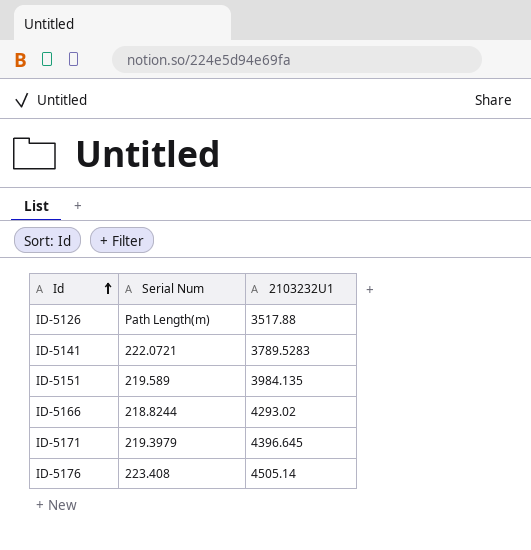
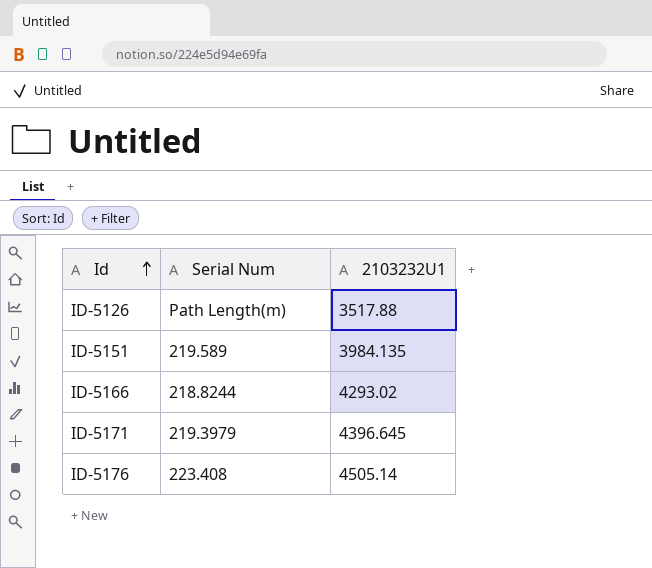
row ID-5141: 222.0721 | 3789.5283 -> none

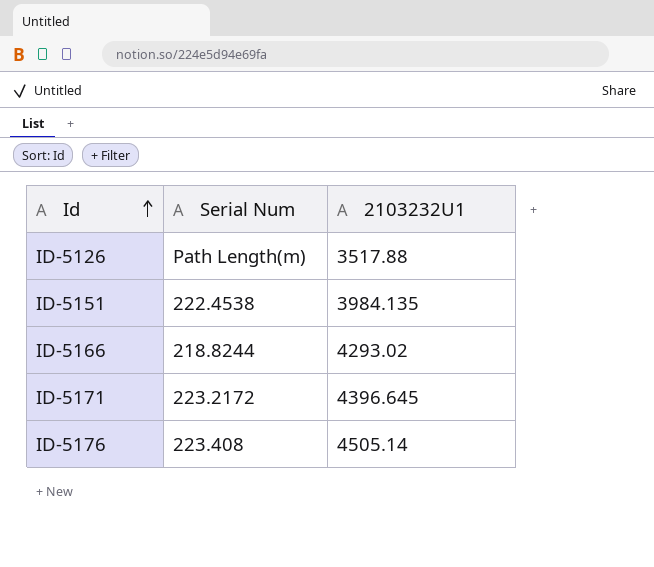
ID-5151 | Serial Num: 219.589 -> 222.4538
ID-5171 | Serial Num: 219.3979 -> 223.2172

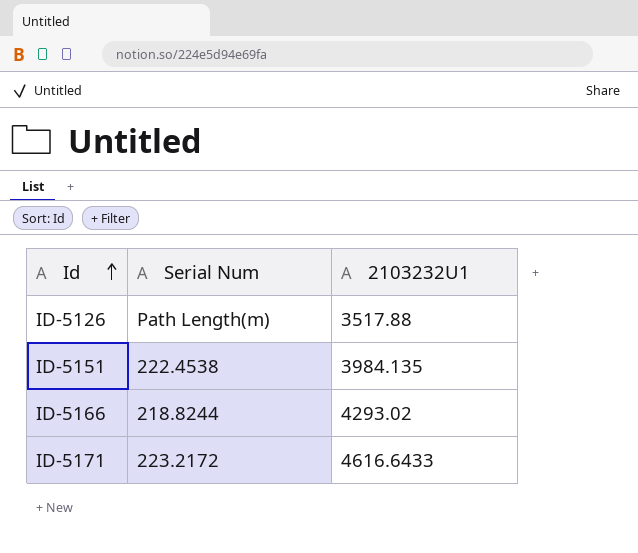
row ID-5176: 223.408 | 4505.14 -> none
ID-5171 | 2103232U1: 4396.645 -> 4616.6433

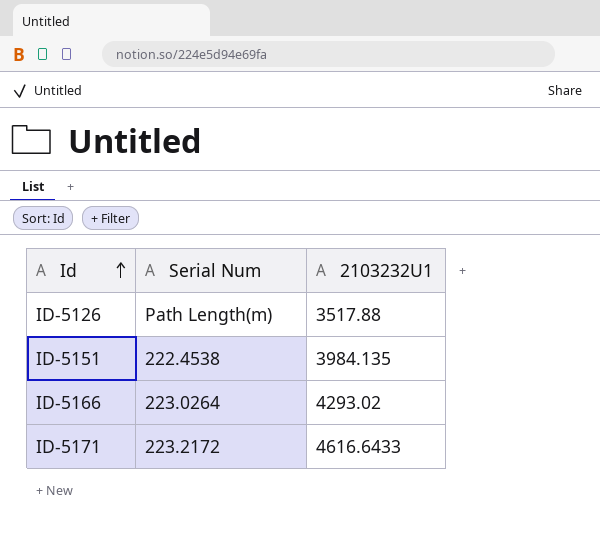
ID-5166 | Serial Num: 218.8244 -> 223.0264

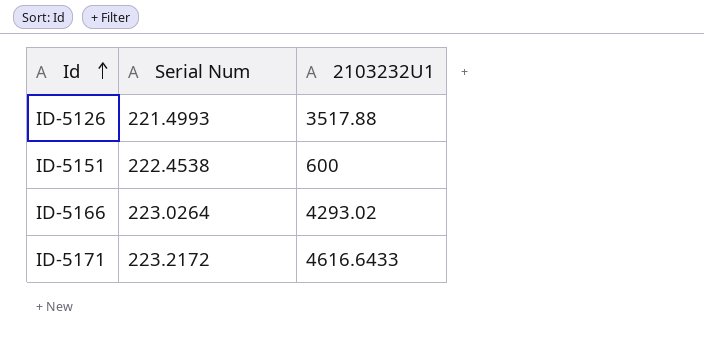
ID-5126 | Serial Num: Path Length(m) -> 221.4993
ID-5151 | 2103232U1: 3984.135 -> 600

